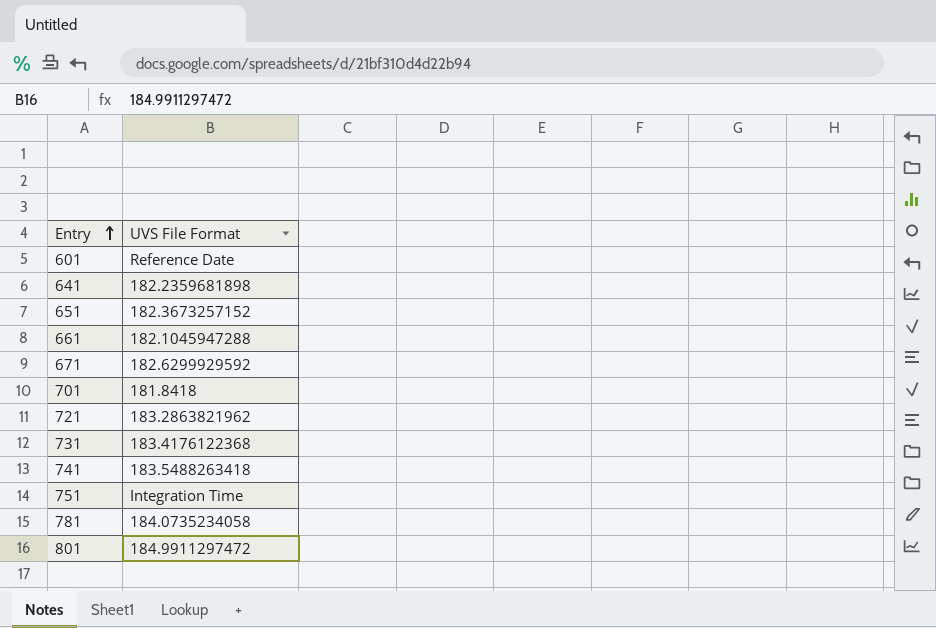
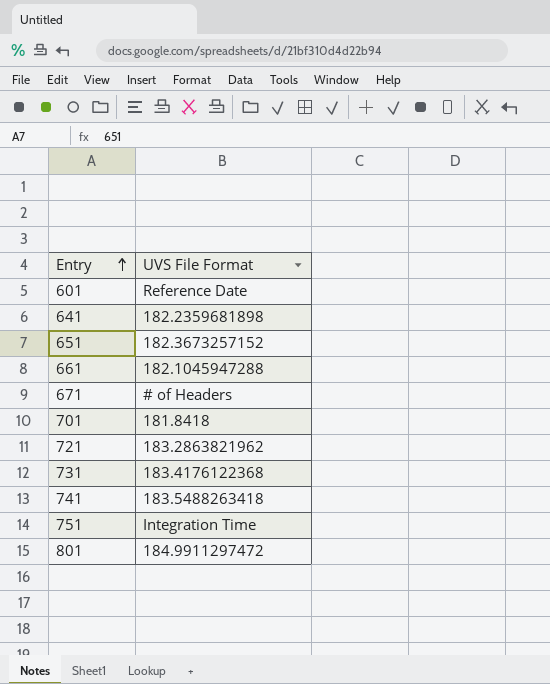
row 781: 184.0735234058 -> none
671 | UVS File Format: 182.6299929592 -> # of Headers

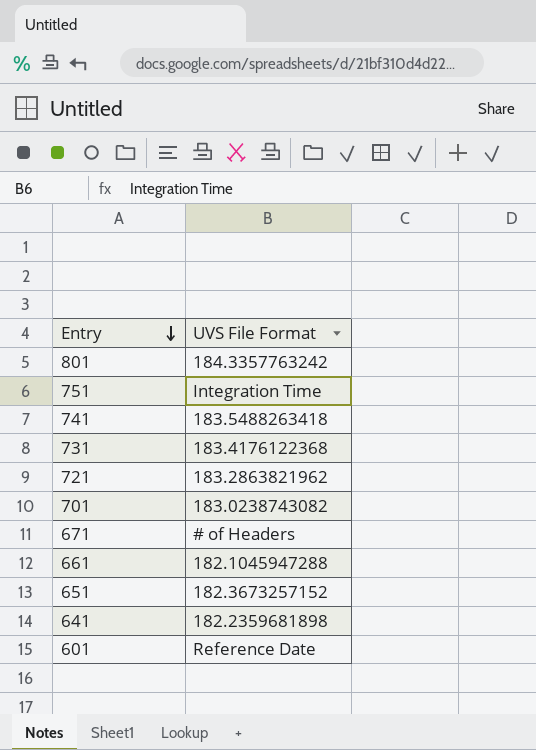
row order: Entry ascending -> Entry descending
801 | UVS File Format: 184.9911297472 -> 184.3357763242
701 | UVS File Format: 181.8418 -> 183.0238743082

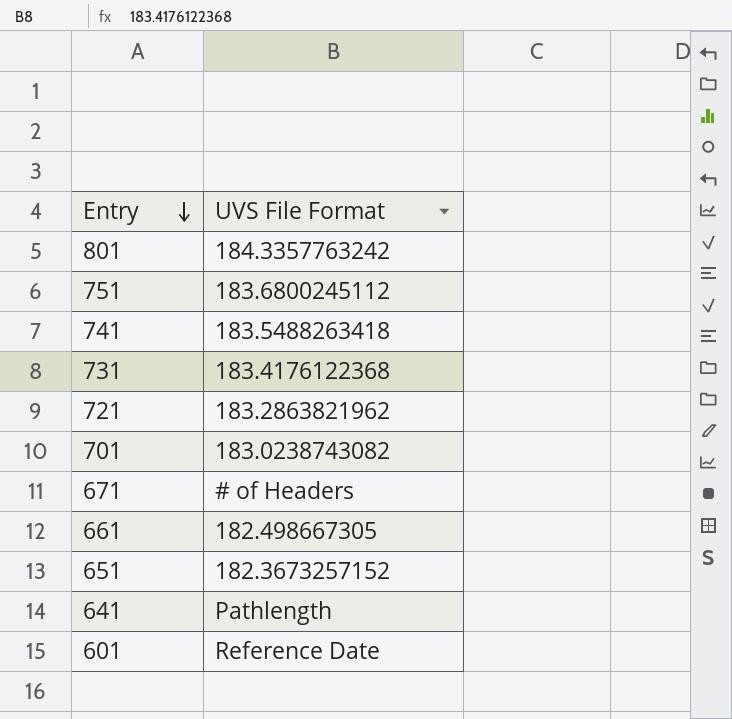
751 | UVS File Format: Integration Time -> 183.6800245112
661 | UVS File Format: 182.1045947288 -> 182.498667305
641 | UVS File Format: 182.2359681898 -> Pathlength

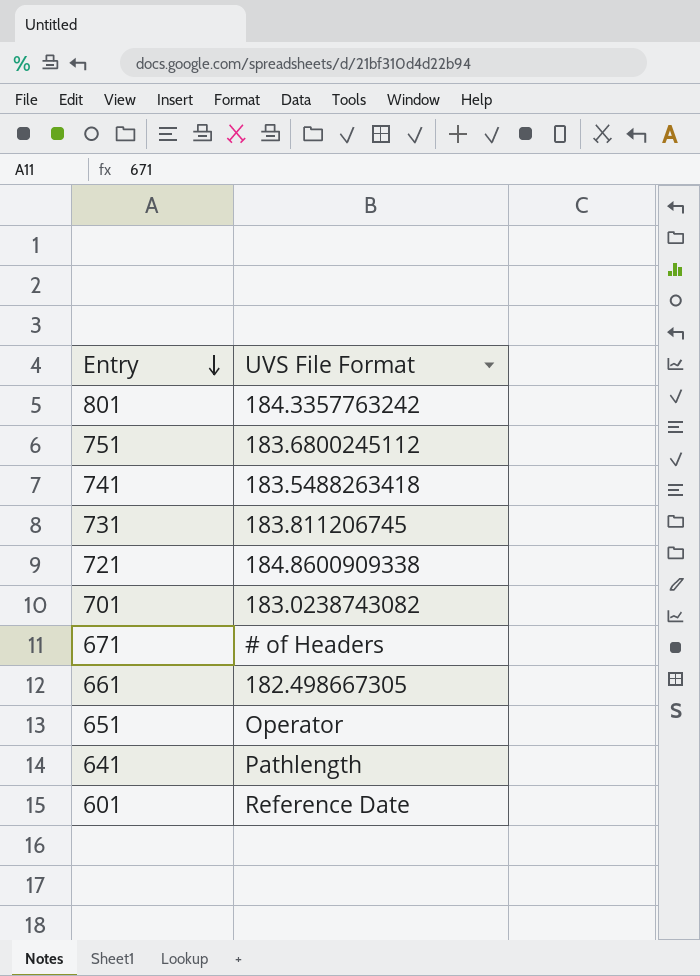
731 | UVS File Format: 183.4176122368 -> 183.811206745
721 | UVS File Format: 183.2863821962 -> 184.8600909338
651 | UVS File Format: 182.3673257152 -> Operator

